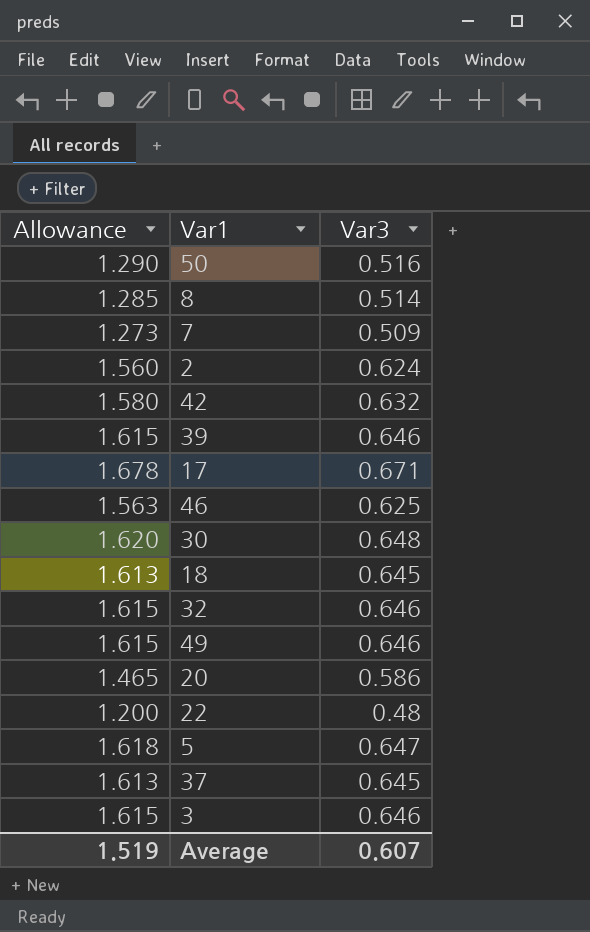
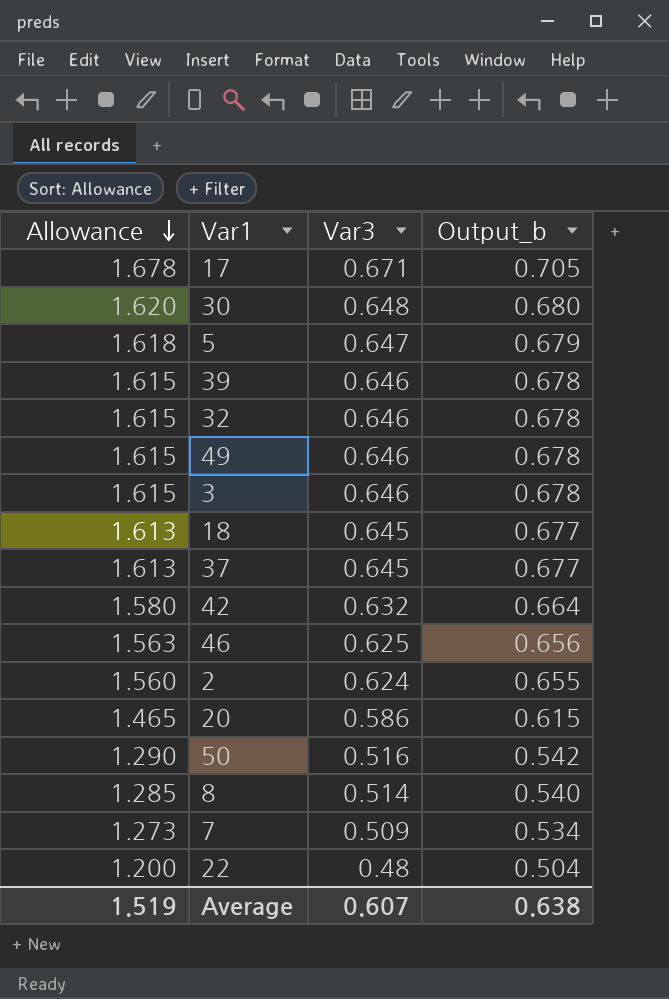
row order: none -> Allowance descending
column Output_b | formula: none -> [Var3] * 1.05

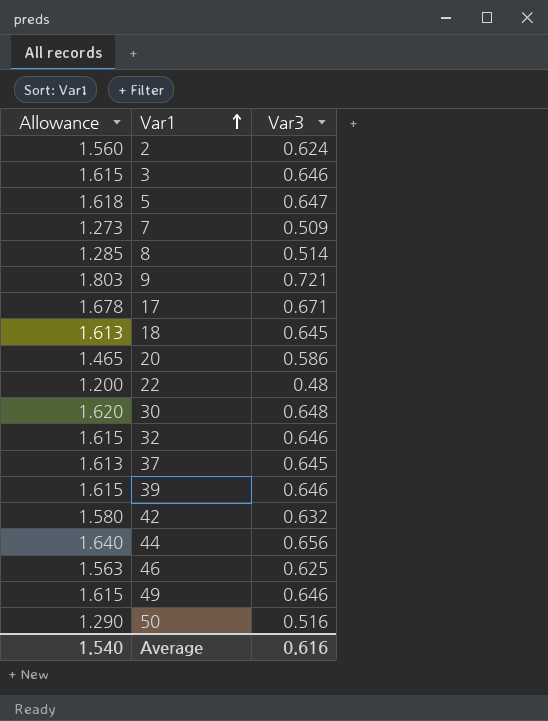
row order: Allowance descending -> Var1 ascending
column Output_b | formula: [Var3] * 1.05 -> none
row 9: none -> 1.803 | 0.721
row 44: none -> 1.640 | 0.656
Average | Allowance: 1.519 -> 1.540
Average | Var3: 0.607 -> 0.616

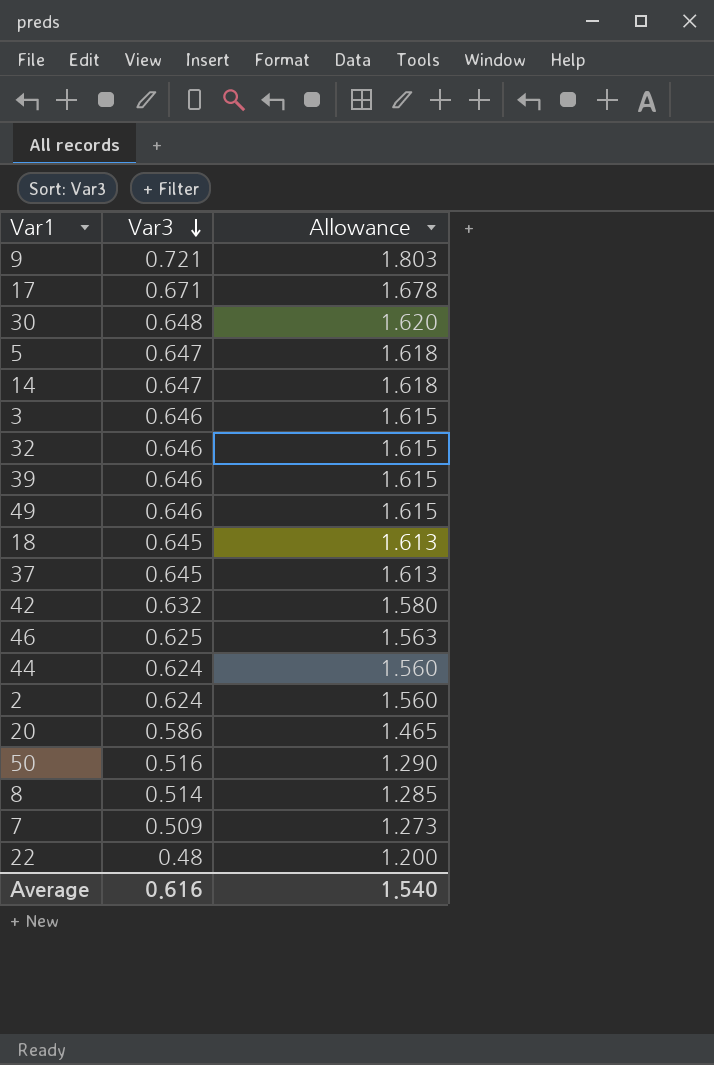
row order: Var1 ascending -> Var3 descending
column Allowance | position: 1 -> 3
row 14: none -> 0.647 | 1.618
44 | Var3: 0.656 -> 0.624
44 | Allowance: 1.640 -> 1.560

